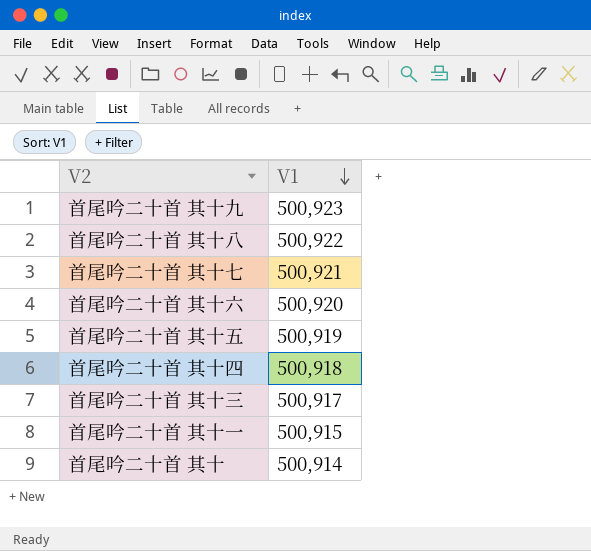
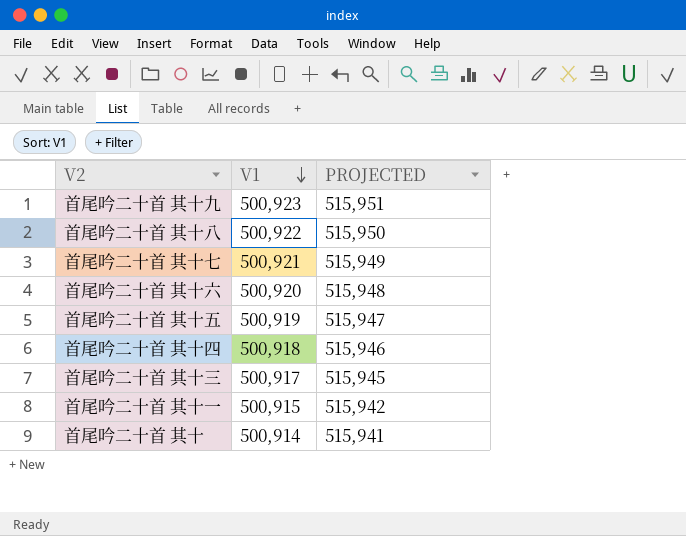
column PROJECTED | formula: none -> [V1] * 1.03

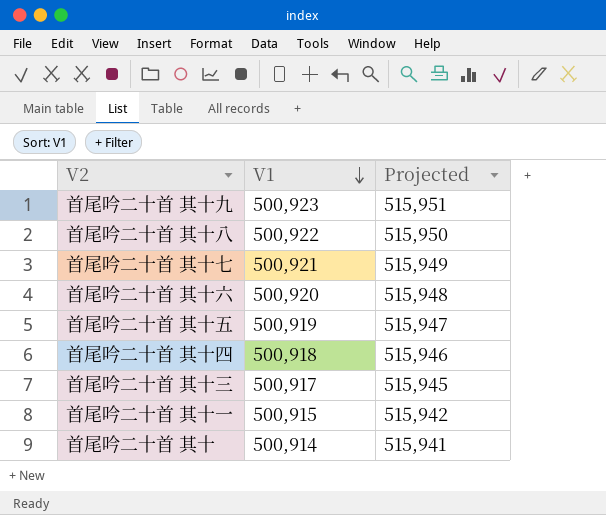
column name: PROJECTED -> Projected

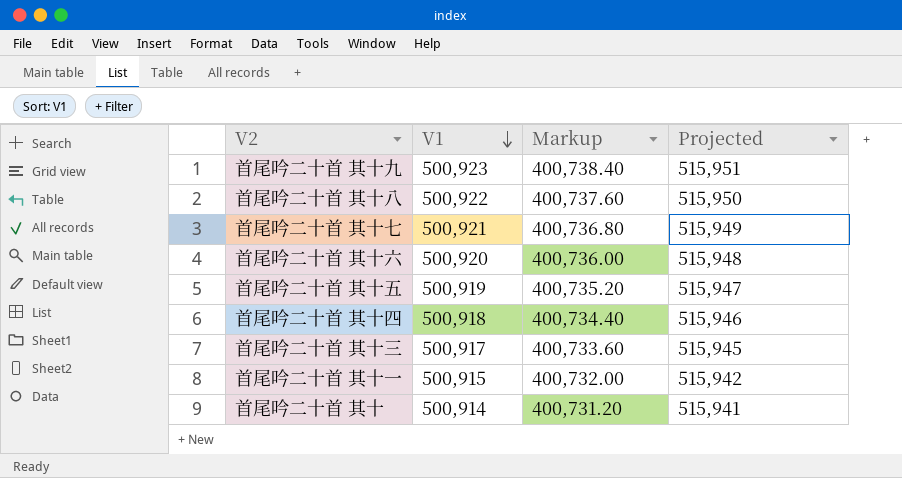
column Markup | formula: none -> [V1] * 0.8

